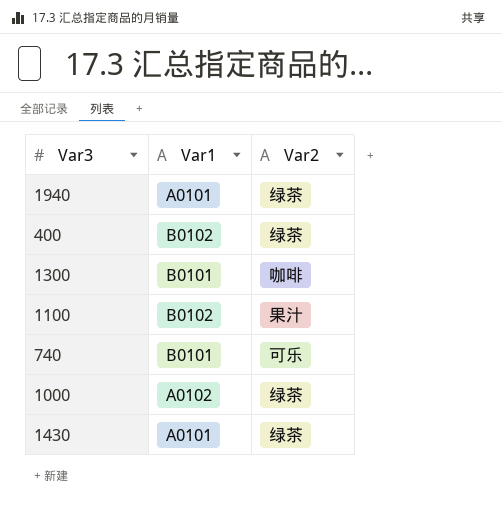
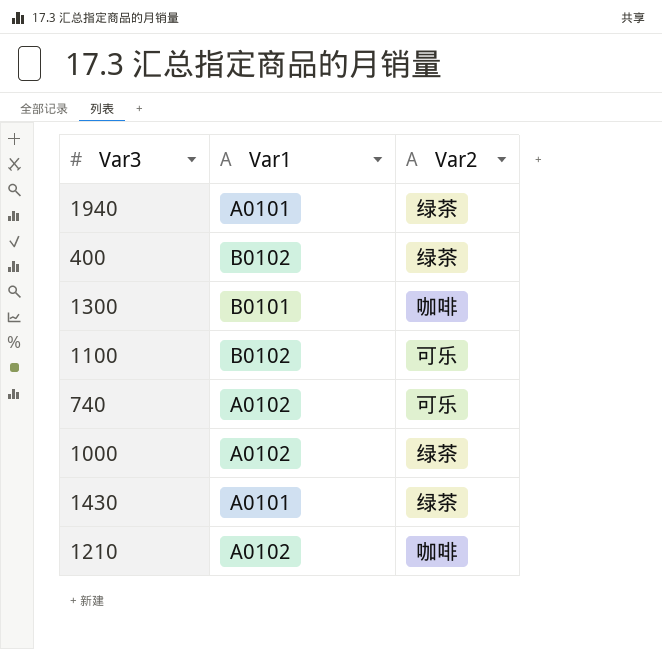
1100 | Var2: 果汁 -> 可乐
740 | Var1: B0101 -> A0102
row 1210: none -> A0102 | 咖啡

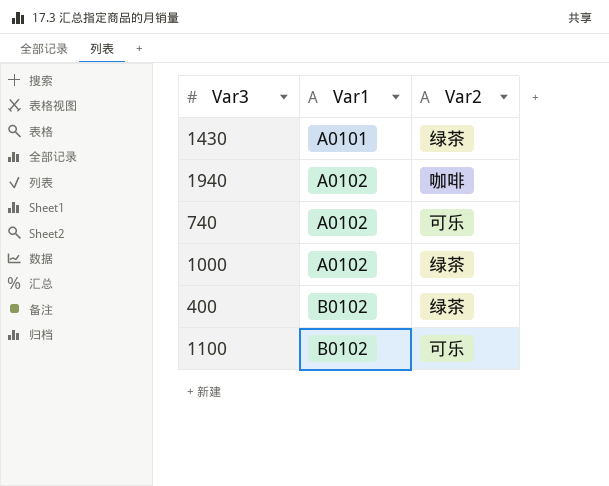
row order: none -> Var1 ascending
row 1300: B0101 | 咖啡 -> none
row 1210: A0102 | 咖啡 -> none
1940 | Var1: A0101 -> A0102
1940 | Var2: 绿茶 -> 咖啡

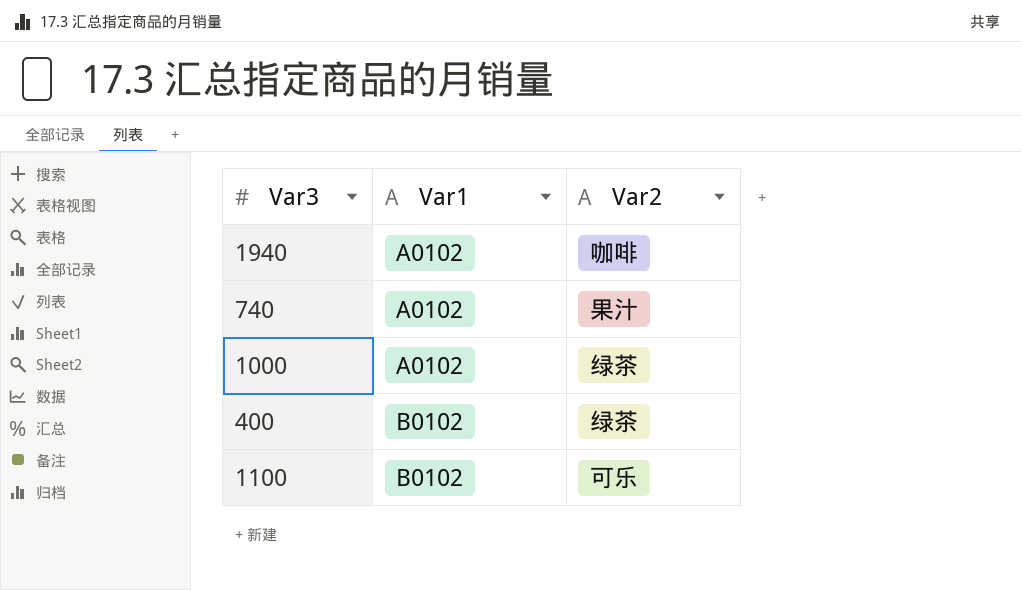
row 1430: A0101 | 绿茶 -> none
740 | Var2: 可乐 -> 果汁

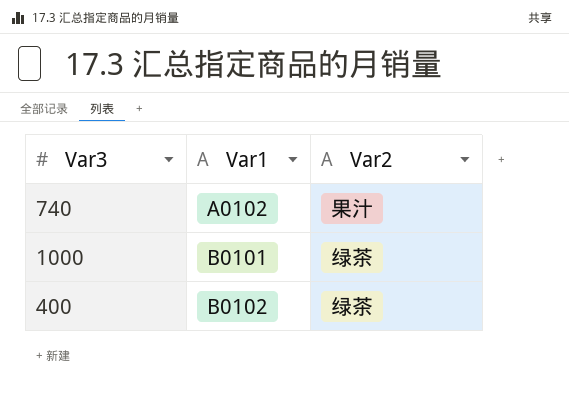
row 1940: A0102 | 咖啡 -> none
row 1100: B0102 | 可乐 -> none
1000 | Var1: A0102 -> B0101

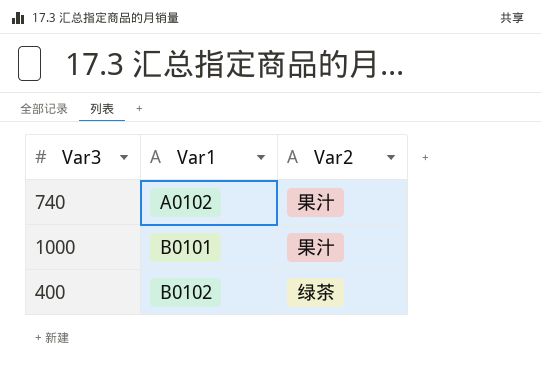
1000 | Var2: 绿茶 -> 果汁

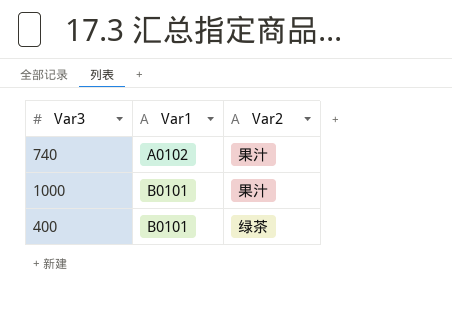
400 | Var1: B0102 -> B0101

